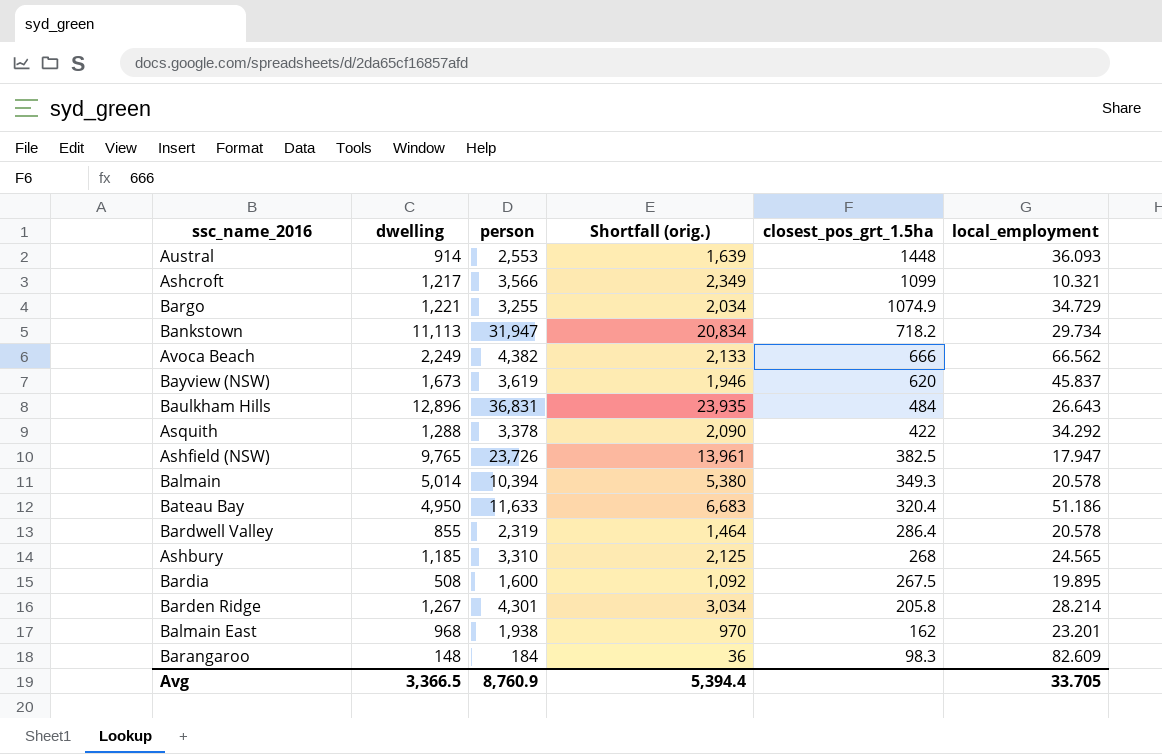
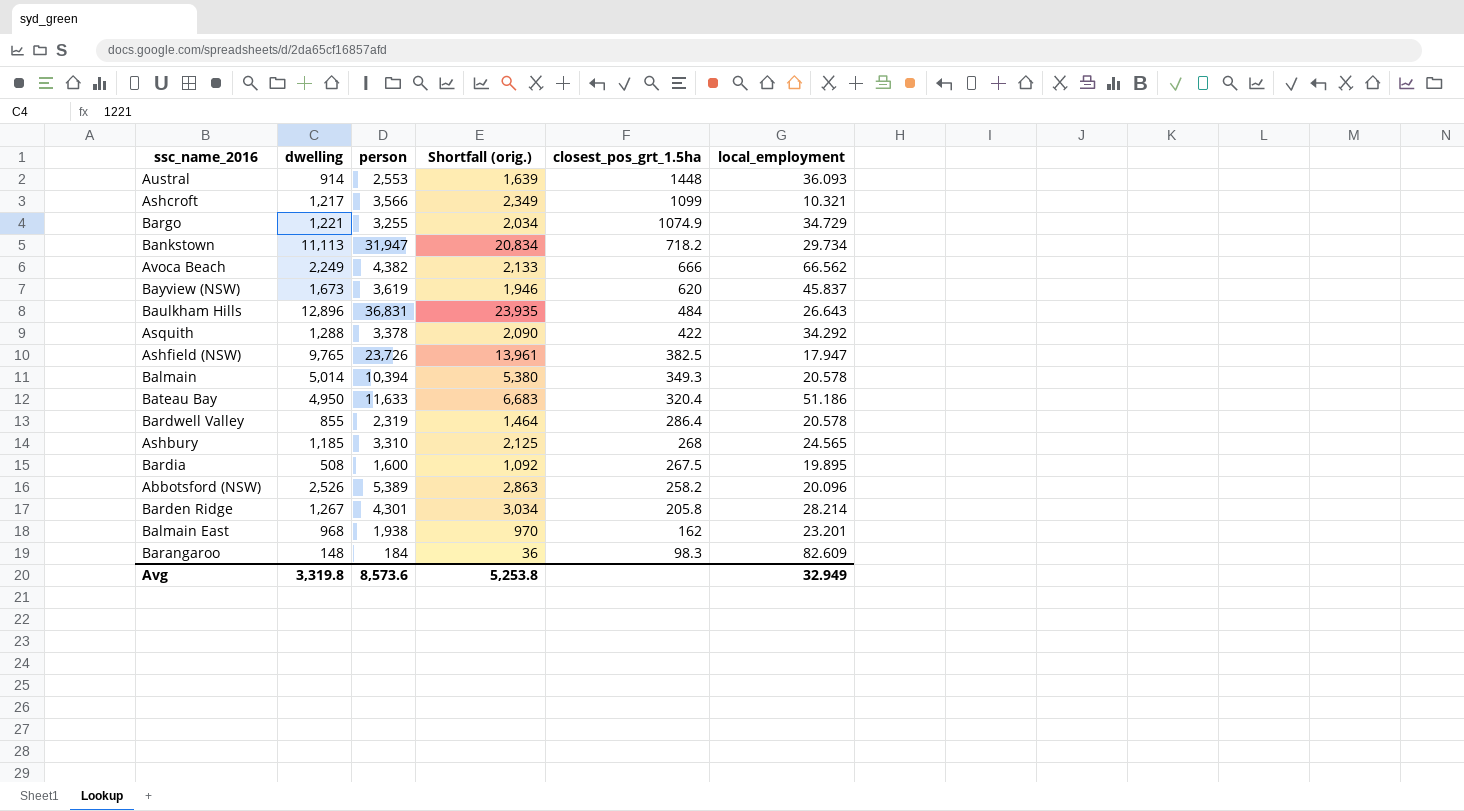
row Abbotsford (NSW): none -> 2,526 | 5,389 | 2,863 | 258.2 | 20.096
Avg | dwelling: 3,366.5 -> 3,319.8
Avg | person: 8,760.9 -> 8,573.6
Avg | Shortfall (orig.): 5,394.4 -> 5,253.8
Avg | local_employment: 33.705 -> 32.949

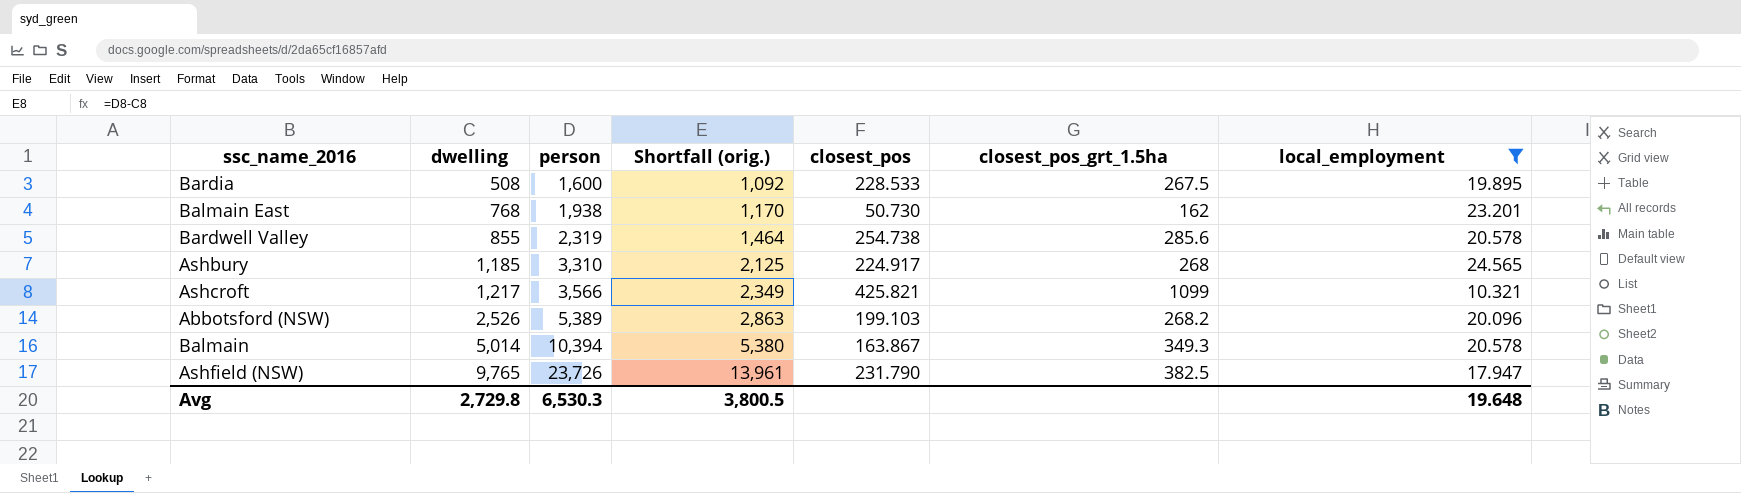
filter: none -> local_employment <= 24.565
row order: closest_pos_grt_1.5ha descending -> dwelling ascending
column closest_pos | position: none -> 5
Balmain East | dwelling: 968 -> 768
Balmain East | Shortfall (orig.): 970 -> 1,170
Bardwell Valley | closest_pos_grt_1.5ha: 286.4 -> 285.6
Abbotsford (NSW) | closest_pos_grt_1.5ha: 258.2 -> 268.2
Avg | dwelling: 3,319.8 -> 2,729.8
Avg | person: 8,573.6 -> 6,530.3
Avg | Shortfall (orig.): 5,253.8 -> 3,800.5
Avg | local_employment: 32.949 -> 19.648

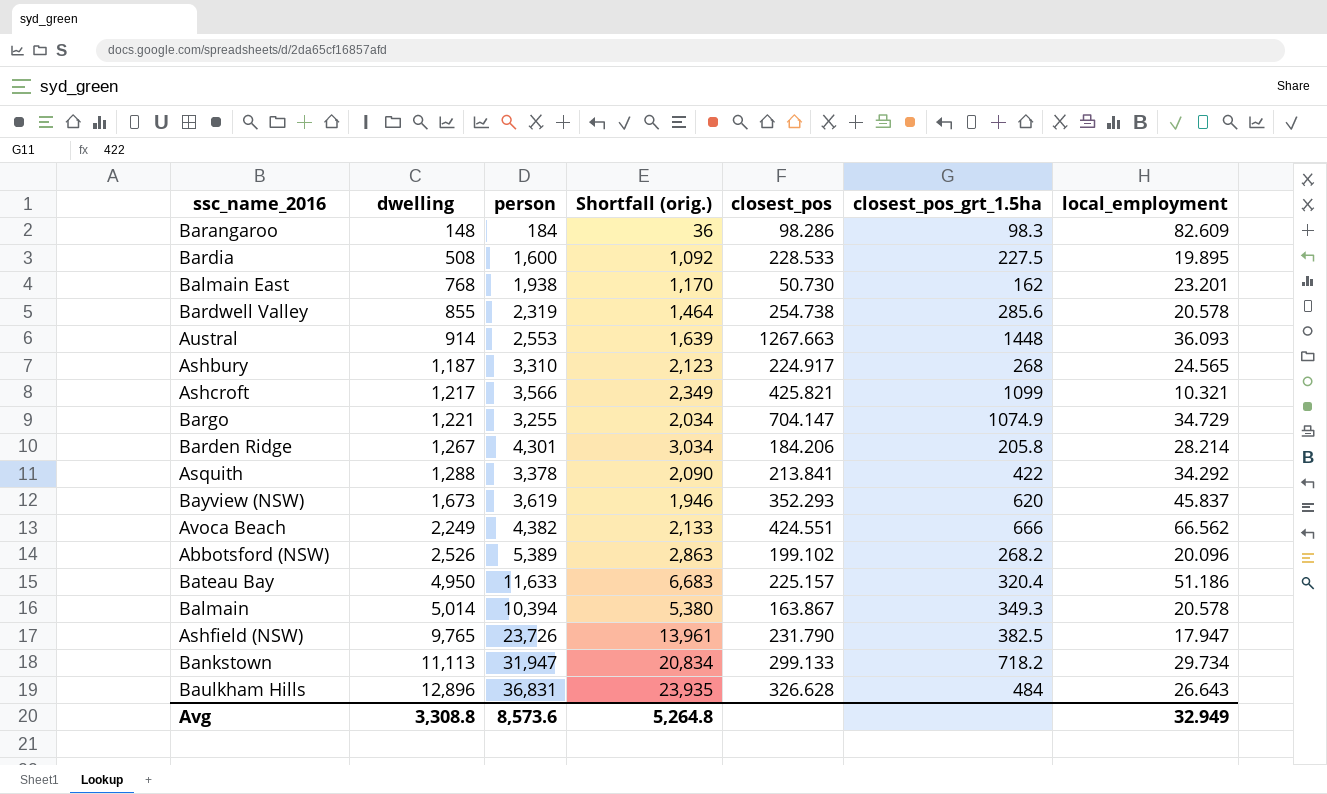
filter: local_employment <= 24.565 -> none
Bardia | closest_pos_grt_1.5ha: 267.5 -> 227.5
Ashbury | dwelling: 1,185 -> 1,187
Ashbury | Shortfall (orig.): 2,125 -> 2,123
Abbotsford (NSW) | closest_pos: 199.103 -> 199.102
Avg | dwelling: 2,729.8 -> 3,308.8
Avg | person: 6,530.3 -> 8,573.6
Avg | Shortfall (orig.): 3,800.5 -> 5,264.8
Avg | local_employment: 19.648 -> 32.949

